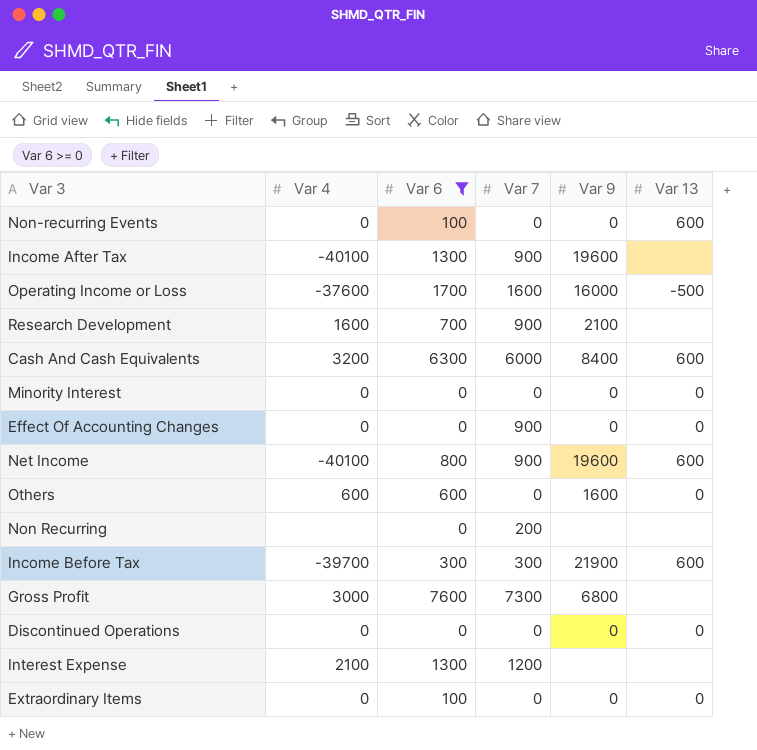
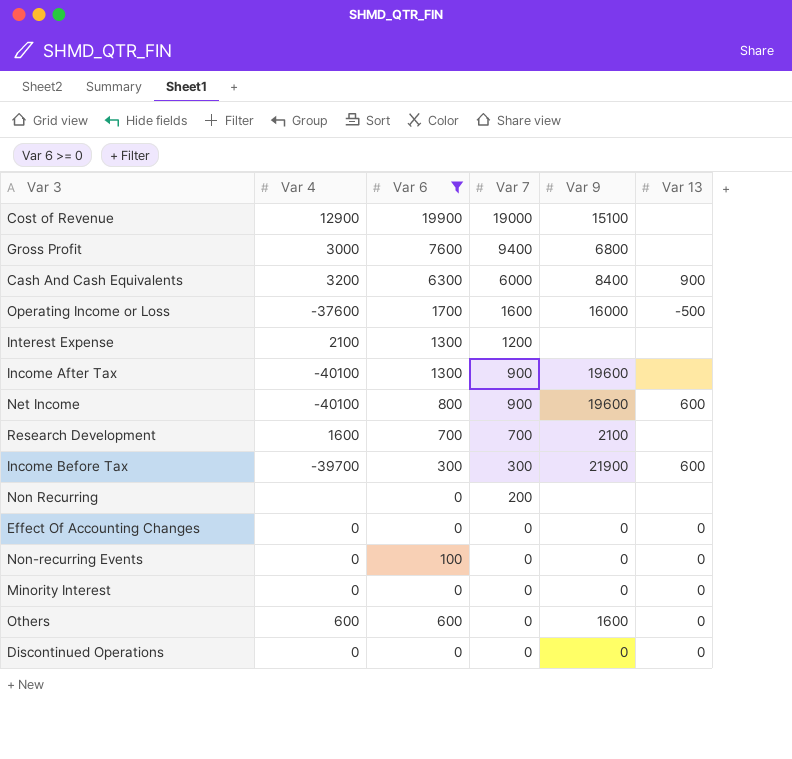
row order: none -> Var 7 descending
row Extraordinary Items: 0 | 100 | 0 | 0 | 0 -> none
row Cost of Revenue: none -> 12900 | 19900 | 19000 | 15100 | none
Gross Profit | Var 7: 7300 -> 9400
Cash And Cash Equivalents | Var 13: 600 -> 900
Research Development | Var 7: 900 -> 700
Effect Of Accounting Changes | Var 7: 900 -> 0
Non-recurring Events | Var 13: 600 -> 0

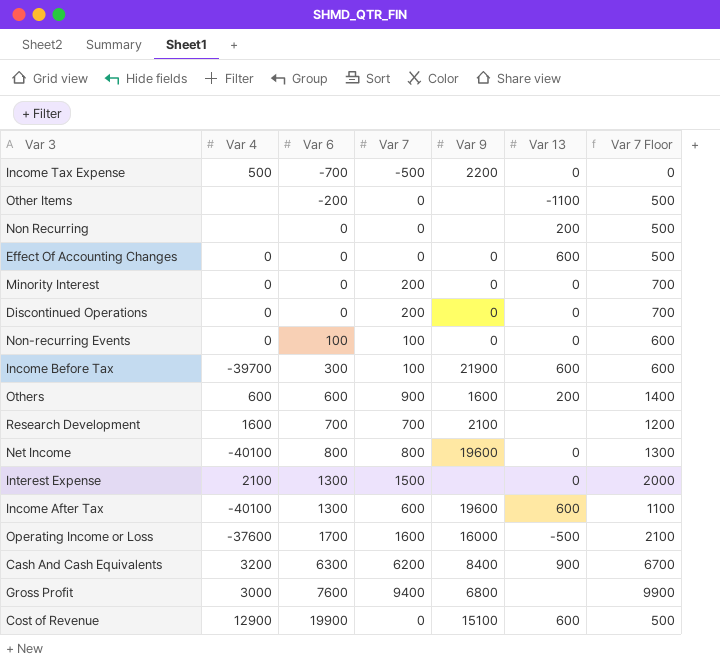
filter: Var 6 >= 0 -> none
row order: Var 7 descending -> Var 6 ascending
column Var 7 Floor | formula: none -> [Var 7] + 500
Non Recurring | Var 7: 200 -> 0
Non Recurring | Var 13: none -> 200
Effect Of Accounting Changes | Var 13: 0 -> 600
Minority Interest | Var 7: 0 -> 200
Discontinued Operations | Var 7: 0 -> 200
Non-recurring Events | Var 7: 0 -> 100
Income Before Tax | Var 7: 300 -> 100
Others | Var 7: 0 -> 900
Others | Var 13: 0 -> 200
Net Income | Var 7: 900 -> 800
Net Income | Var 13: 600 -> 0
Interest Expense | Var 7: 1200 -> 1500
Interest Expense | Var 13: none -> 0
Income After Tax | Var 7: 900 -> 600
Income After Tax | Var 13: none -> 600
Cash And Cash Equivalents | Var 7: 6000 -> 6200
Cost of Revenue | Var 7: 19000 -> 0
Cost of Revenue | Var 13: none -> 600

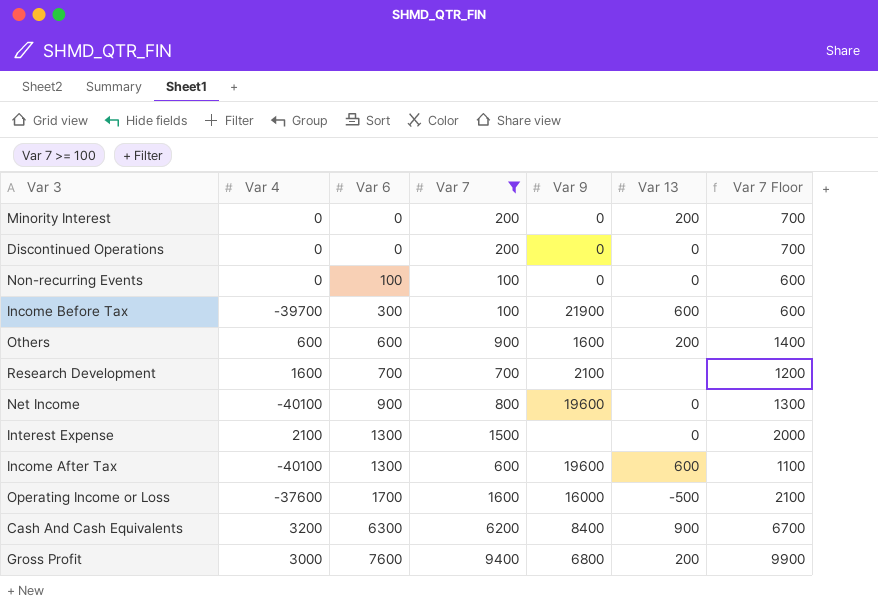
filter: none -> Var 7 >= 100
Minority Interest | Var 13: 0 -> 200
Net Income | Var 6: 800 -> 900
Gross Profit | Var 13: none -> 200

